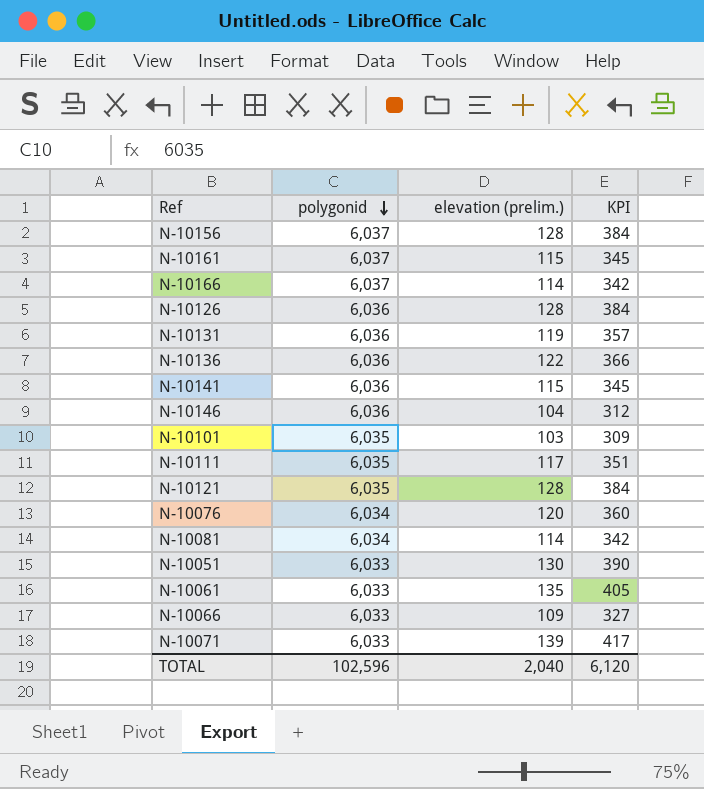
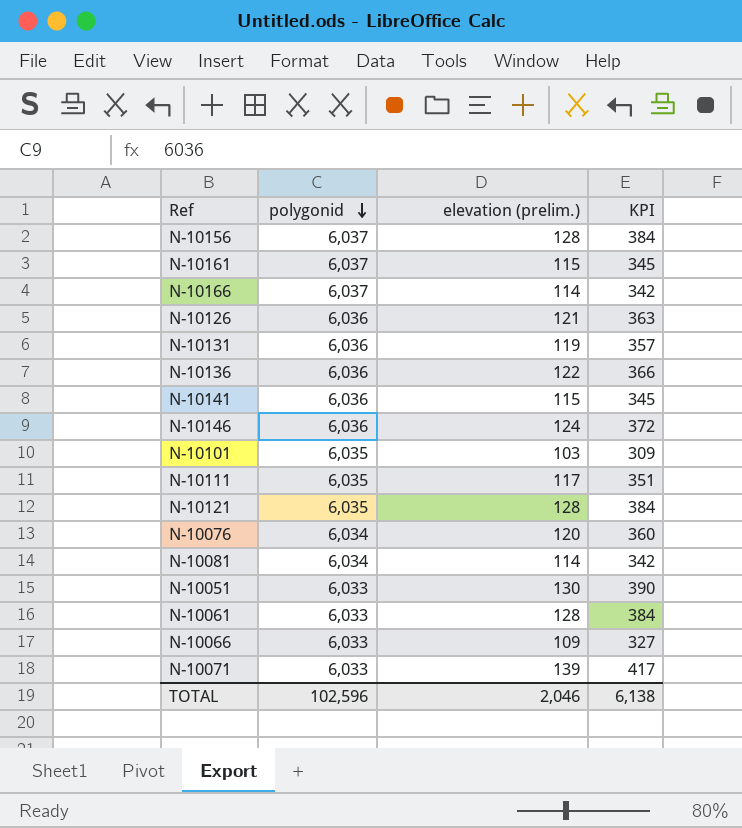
N-10126 | elevation (prelim.): 128 -> 121
N-10126 | KPI: 384 -> 363
N-10146 | elevation (prelim.): 104 -> 124
N-10146 | KPI: 312 -> 372
N-10061 | elevation (prelim.): 135 -> 128
N-10061 | KPI: 405 -> 384
TOTAL | elevation (prelim.): 2,040 -> 2,046
TOTAL | KPI: 6,120 -> 6,138

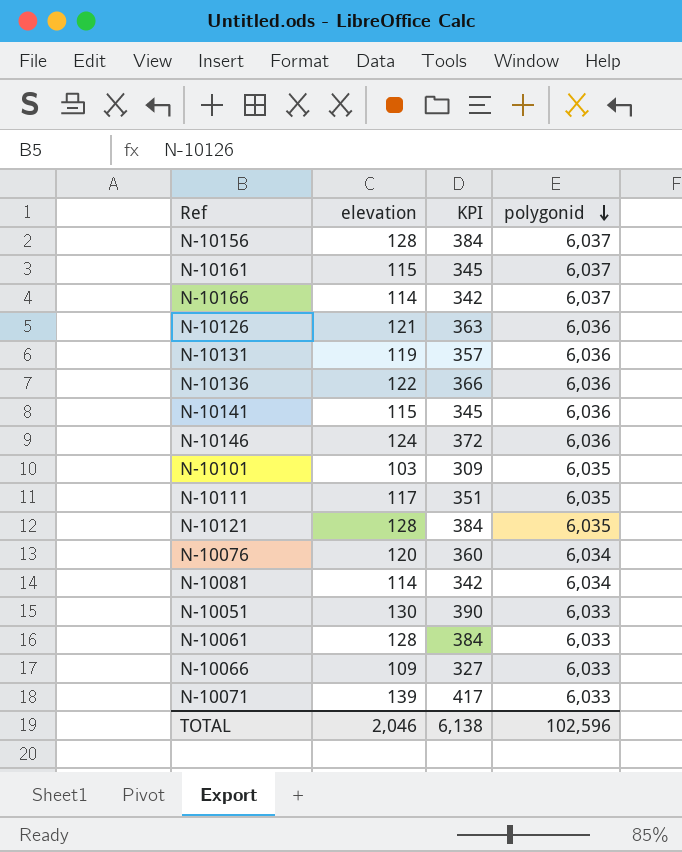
column name: elevation (prelim.) -> elevation
column polygonid | position: 2 -> 4

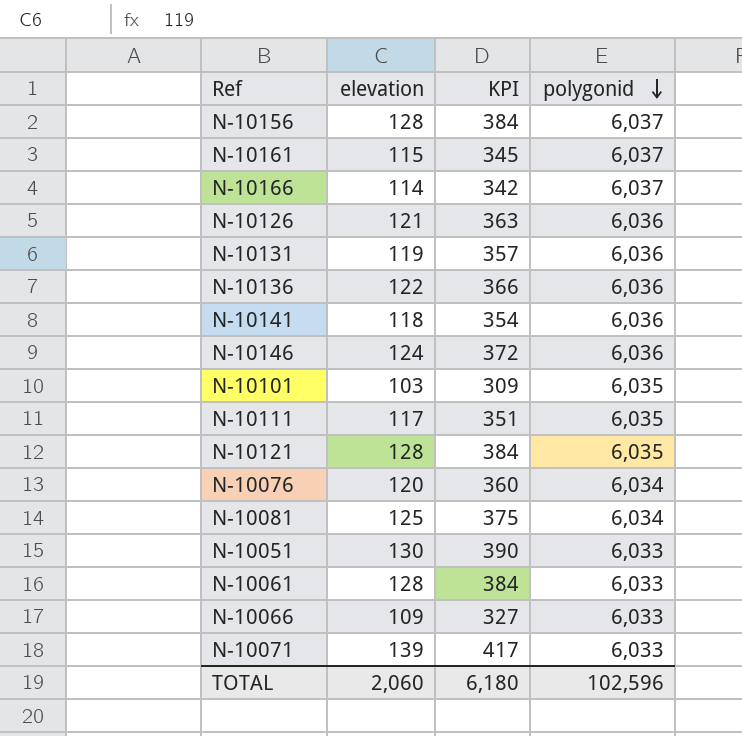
N-10141 | elevation: 115 -> 118
N-10141 | KPI: 345 -> 354
N-10081 | elevation: 114 -> 125
N-10081 | KPI: 342 -> 375
TOTAL | elevation: 2,046 -> 2,060
TOTAL | KPI: 6,138 -> 6,180

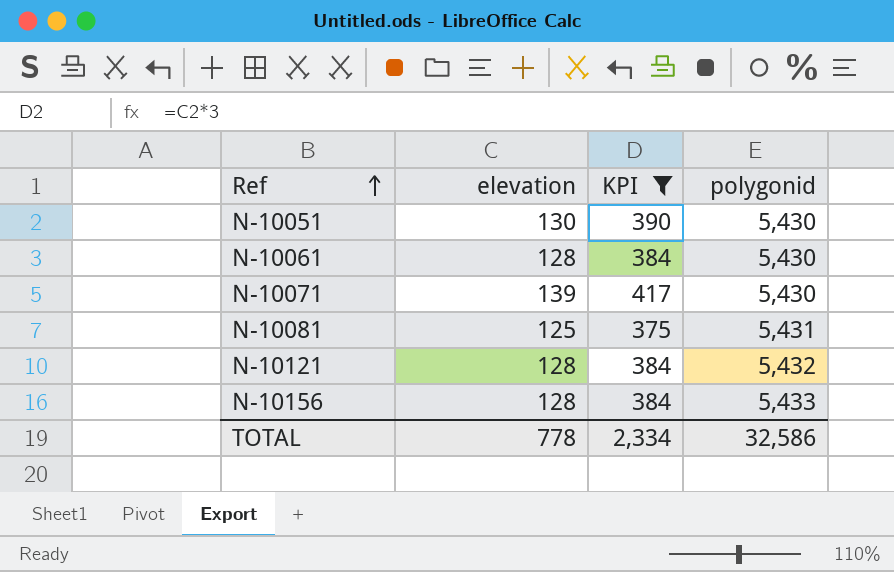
filter: none -> KPI >= 375
row order: polygonid descending -> Ref ascending
N-10051 | polygonid: 6,033 -> 5,430
N-10061 | polygonid: 6,033 -> 5,430
N-10071 | polygonid: 6,033 -> 5,430
N-10081 | polygonid: 6,034 -> 5,431
N-10121 | polygonid: 6,035 -> 5,432
N-10156 | polygonid: 6,037 -> 5,433
TOTAL | elevation: 2,060 -> 778
TOTAL | KPI: 6,180 -> 2,334
TOTAL | polygonid: 102,596 -> 32,586

